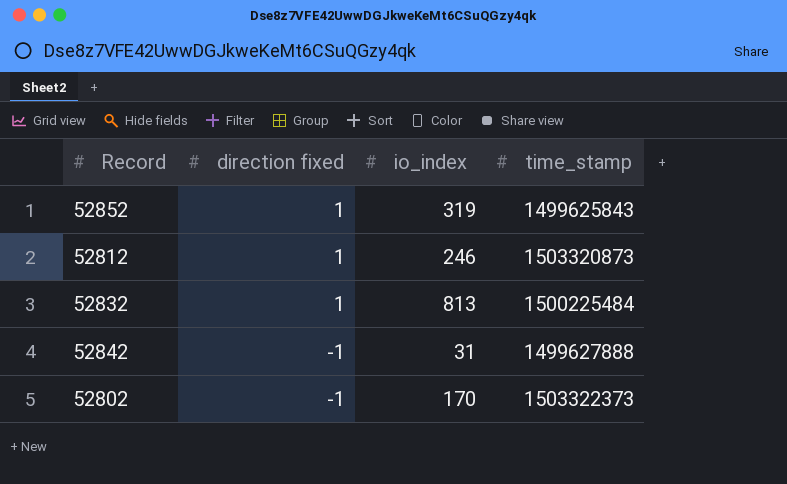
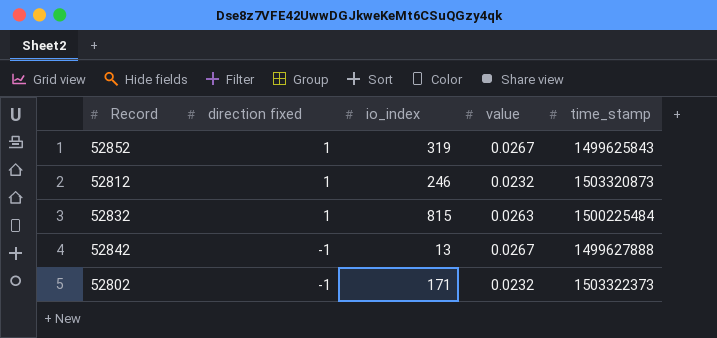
column value | position: none -> 4
52832 | io_index: 813 -> 815
52842 | io_index: 31 -> 13
52802 | io_index: 170 -> 171

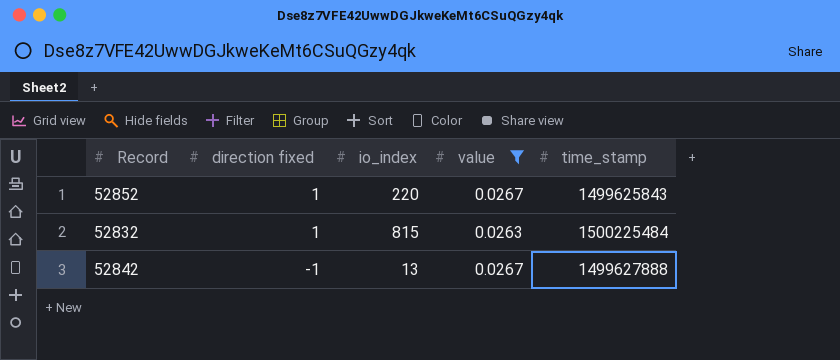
filter: none -> value != 0.0232
52852 | io_index: 319 -> 220

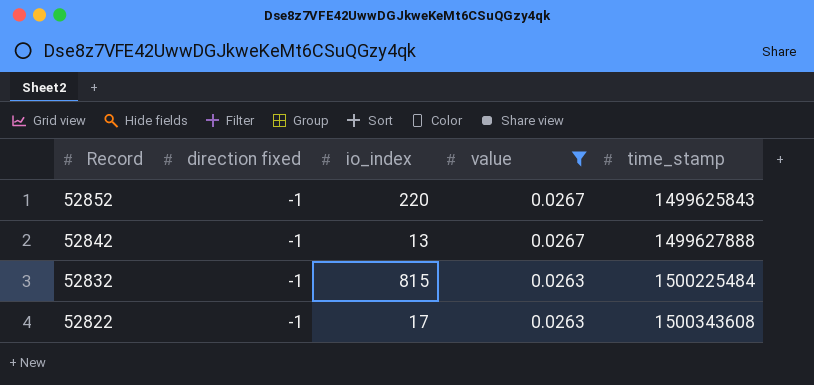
row order: direction fixed descending -> Record descending
52852 | direction fixed: 1 -> -1
52832 | direction fixed: 1 -> -1
row 52822: none -> -1 | 17 | 0.0263 | 1500343608

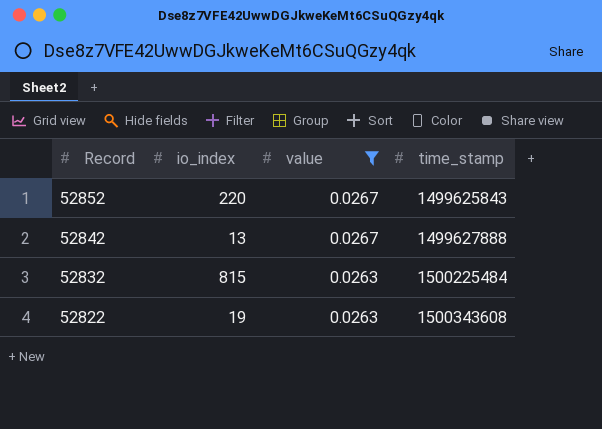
column direction fixed | position: 2 -> none
52822 | io_index: 17 -> 19

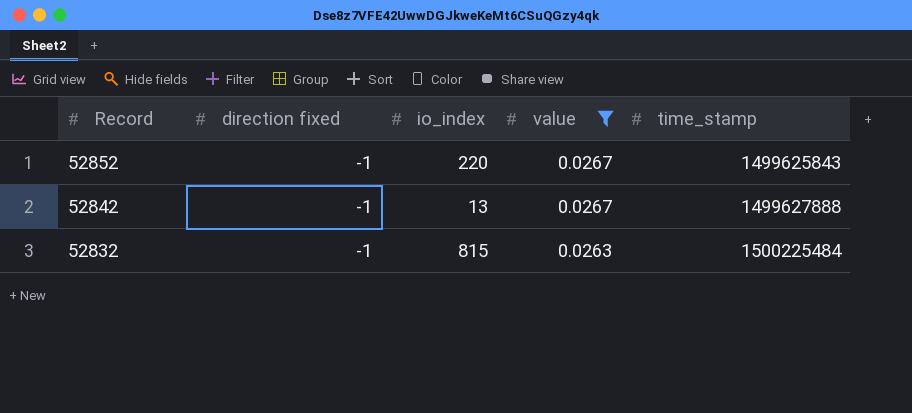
column direction fixed | position: none -> 2
row 52822: 19 | 0.0263 | 1500343608 -> none

